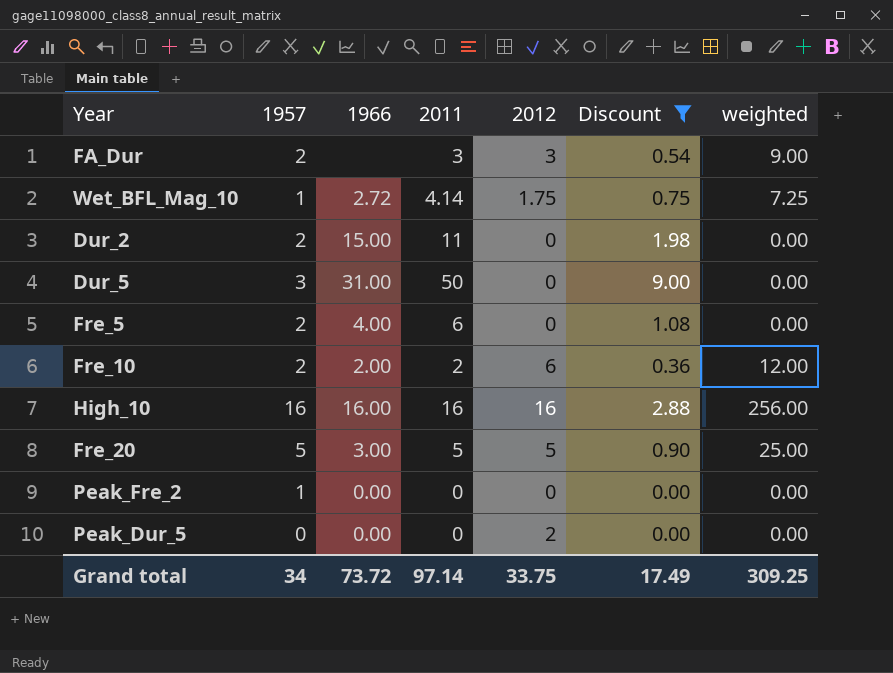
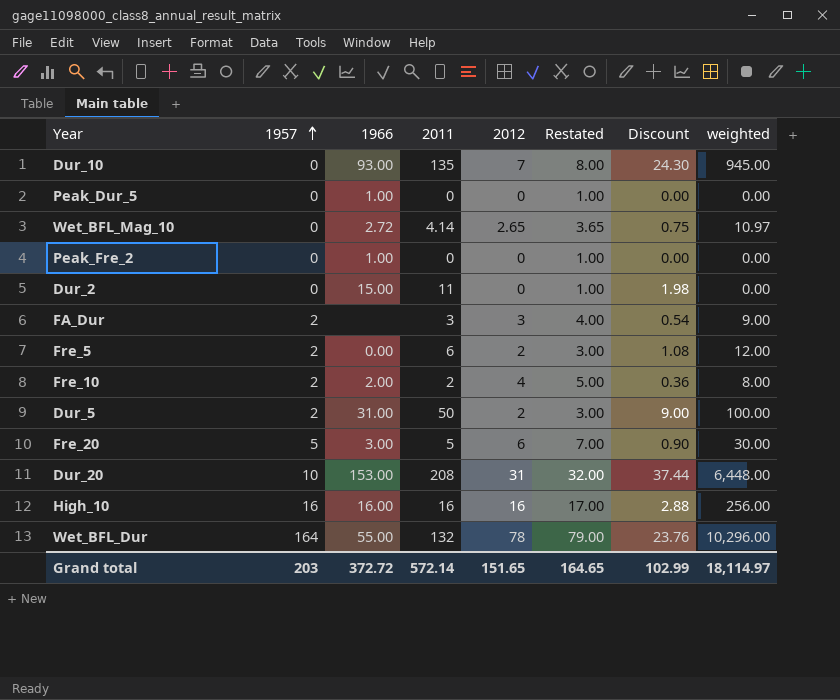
filter: Discount <= 9.00 -> none
row order: none -> 1957 ascending
column Restated | formula: none -> [2012] + 1
Peak_Dur_5 | 1966: 0.00 -> 1.00
Peak_Dur_5 | 2012: 2 -> 0
Wet_BFL_Mag_10 | 1957: 1 -> 0
Wet_BFL_Mag_10 | 2012: 1.75 -> 2.65
Wet_BFL_Mag_10 | weighted: 7.25 -> 10.97
Peak_Fre_2 | 1957: 1 -> 0
Peak_Fre_2 | 1966: 0.00 -> 1.00
Dur_2 | 1957: 2 -> 0
Fre_5 | 1966: 4.00 -> 0.00
Fre_5 | 2012: 0 -> 2
Fre_5 | weighted: 0.00 -> 12.00
Fre_10 | 2012: 6 -> 4
Fre_10 | weighted: 12.00 -> 8.00
Dur_5 | 1957: 3 -> 2
Dur_5 | 2012: 0 -> 2
Dur_5 | weighted: 0.00 -> 100.00
Fre_20 | 2012: 5 -> 6
Fre_20 | weighted: 25.00 -> 30.00
Grand total | 1957: 34 -> 203
Grand total | 1966: 73.72 -> 372.72
Grand total | 2011: 97.14 -> 572.14
Grand total | 2012: 33.75 -> 151.65
Grand total | Discount: 17.49 -> 102.99
Grand total | weighted: 309.25 -> 18,114.97

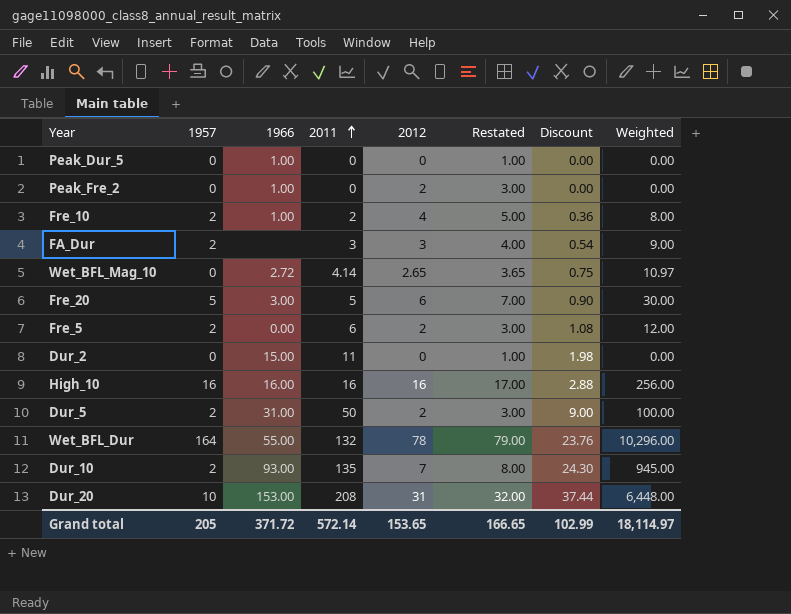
row order: 1957 ascending -> 2011 ascending
column name: weighted -> Weighted
Peak_Fre_2 | 2012: 0 -> 2
Peak_Fre_2 | Restated: 1.00 -> 3.00
Fre_10 | 1966: 2.00 -> 1.00
Dur_10 | 1957: 0 -> 2
Grand total | 1957: 203 -> 205
Grand total | 1966: 372.72 -> 371.72
Grand total | 2012: 151.65 -> 153.65
Grand total | Restated: 164.65 -> 166.65

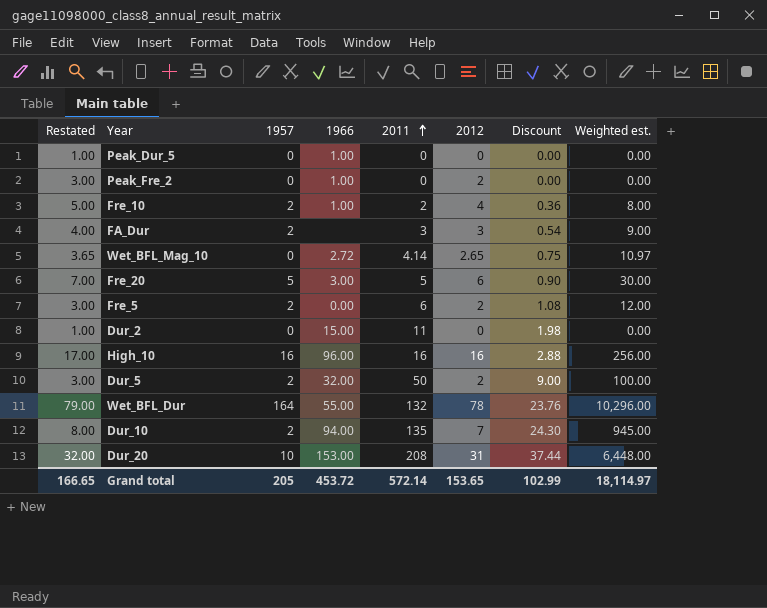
column Restated | position: 6 -> 1
column name: Weighted -> Weighted est.
High_10 | 1966: 16.00 -> 96.00
Dur_5 | 1966: 31.00 -> 32.00
Dur_10 | 1966: 93.00 -> 94.00
Grand total | 1966: 371.72 -> 453.72

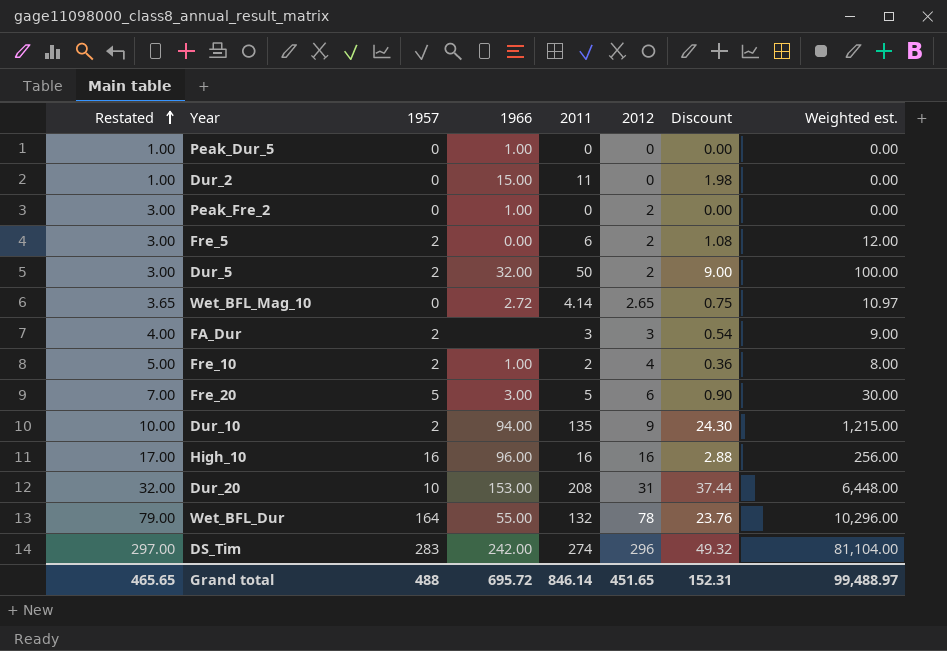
row order: 2011 ascending -> Restated ascending
Dur_10 | Restated: 8.00 -> 10.00
Dur_10 | 2012: 7 -> 9
Dur_10 | Weighted est.: 945.00 -> 1,215.00
row DS_Tim: none -> 297.00 | 283 | 242.00 | 274 | 296 | 49.32 | 81,104.00
Grand total | Restated: 166.65 -> 465.65
Grand total | 1957: 205 -> 488
Grand total | 1966: 453.72 -> 695.72
Grand total | 2011: 572.14 -> 846.14
Grand total | 2012: 153.65 -> 451.65
Grand total | Discount: 102.99 -> 152.31
Grand total | Weighted est.: 18,114.97 -> 99,488.97

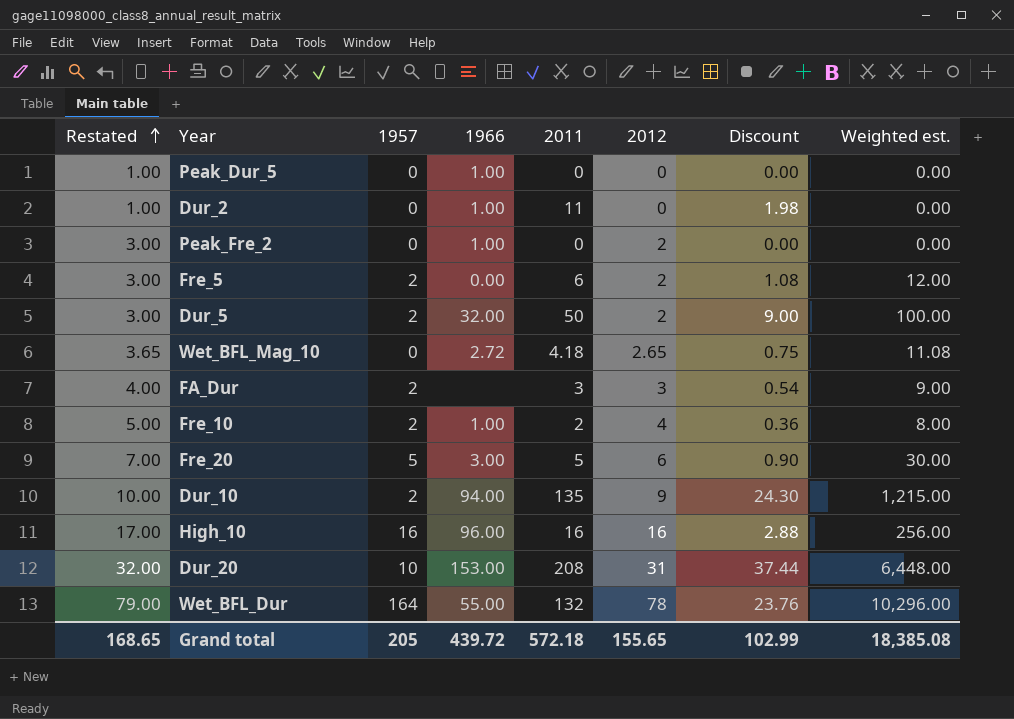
row DS_Tim: 297.00 | 283 | 242.00 | 274 | 296 | 49.32 | 81,104.00 -> none
Dur_2 | 1966: 15.00 -> 1.00
Wet_BFL_Mag_10 | 2011: 4.14 -> 4.18
Wet_BFL_Mag_10 | Weighted est.: 10.97 -> 11.08
Grand total | Restated: 465.65 -> 168.65
Grand total | 1957: 488 -> 205
Grand total | 1966: 695.72 -> 439.72
Grand total | 2011: 846.14 -> 572.18
Grand total | 2012: 451.65 -> 155.65
Grand total | Discount: 152.31 -> 102.99
Grand total | Weighted est.: 99,488.97 -> 18,385.08

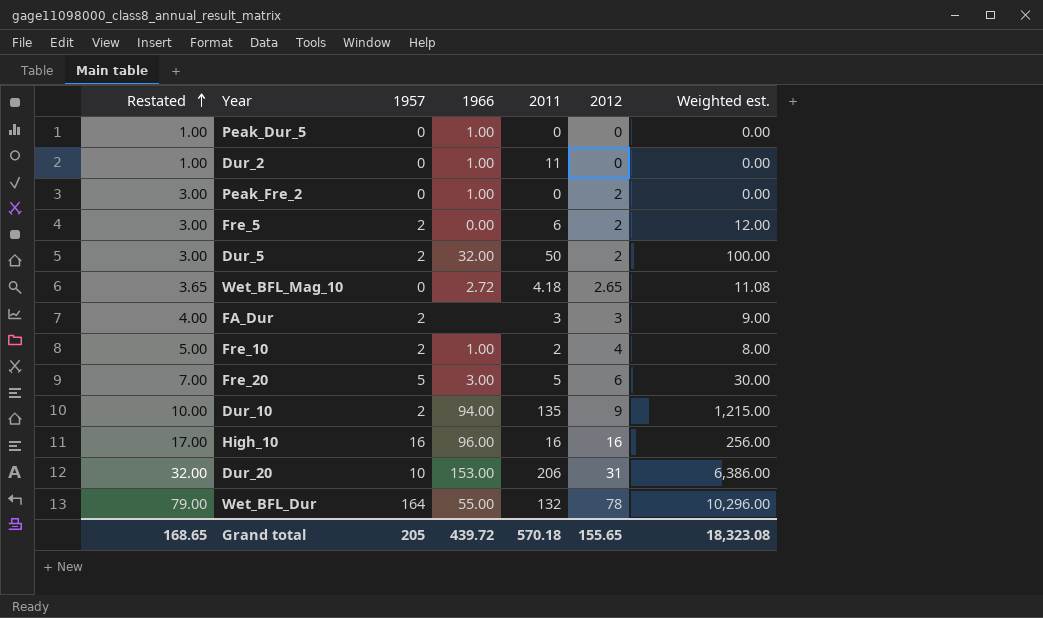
column Discount | formula: [2011] * 0.18 -> none
Dur_20 | 2011: 208 -> 206
Dur_20 | Weighted est.: 6,448.00 -> 6,386.00
Grand total | 2011: 572.18 -> 570.18
Grand total | Weighted est.: 18,385.08 -> 18,323.08

